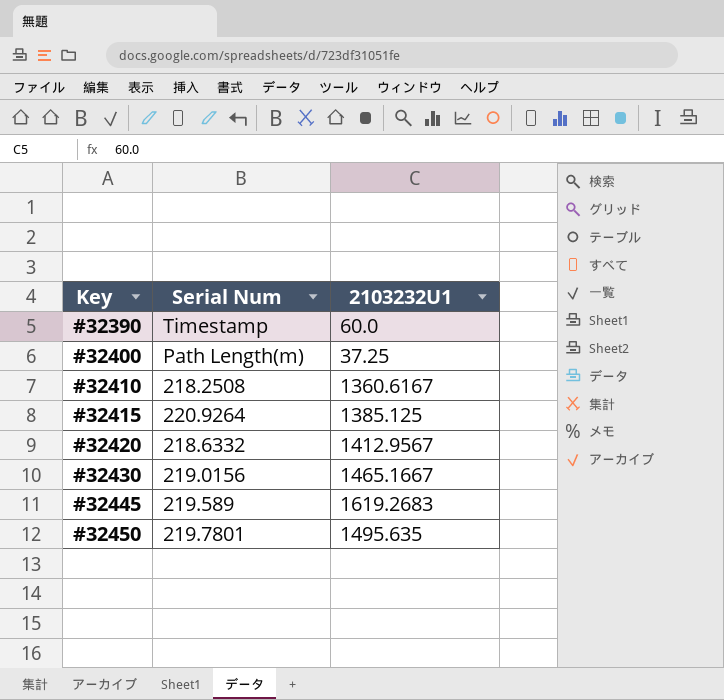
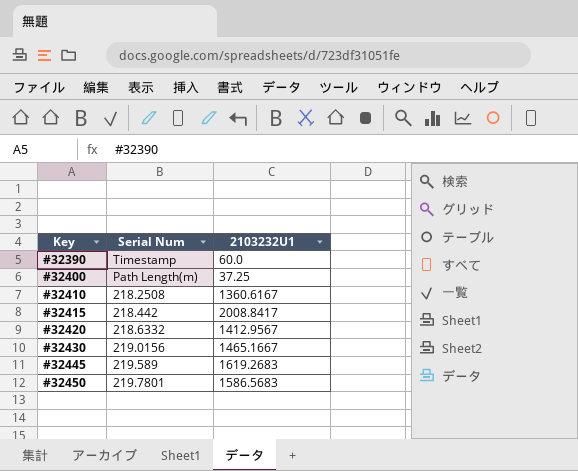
#32415 | Serial Num: 220.9264 -> 218.442
#32415 | 2103232U1: 1385.125 -> 2008.8417
#32450 | 2103232U1: 1495.635 -> 1586.5683

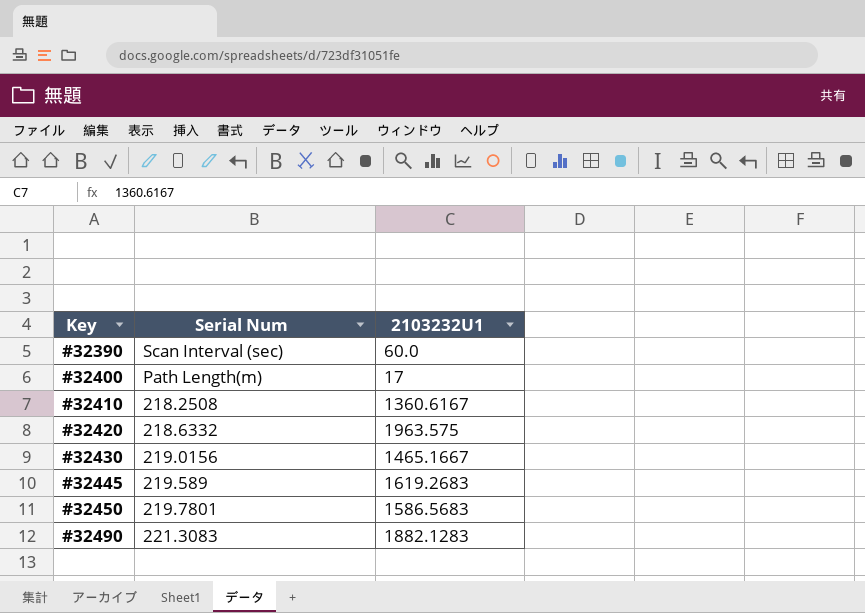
row #32415: 218.442 | 2008.8417 -> none
#32390 | Serial Num: Timestamp -> Scan Interval (sec)
#32400 | 2103232U1: 37.25 -> 17
#32420 | 2103232U1: 1412.9567 -> 1963.575
row #32490: none -> 221.3083 | 1882.1283

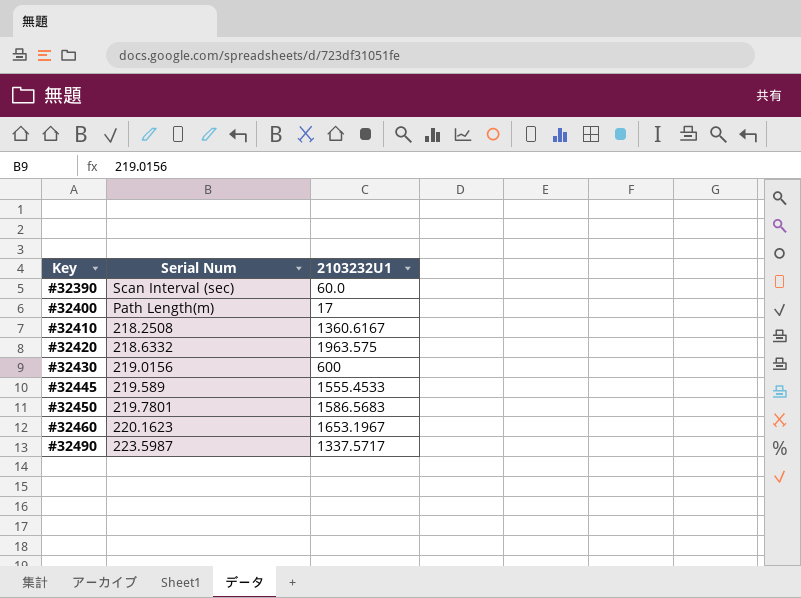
#32430 | 2103232U1: 1465.1667 -> 600
#32445 | 2103232U1: 1619.2683 -> 1555.4533
row #32460: none -> 220.1623 | 1653.1967
#32490 | Serial Num: 221.3083 -> 223.5987
#32490 | 2103232U1: 1882.1283 -> 1337.5717

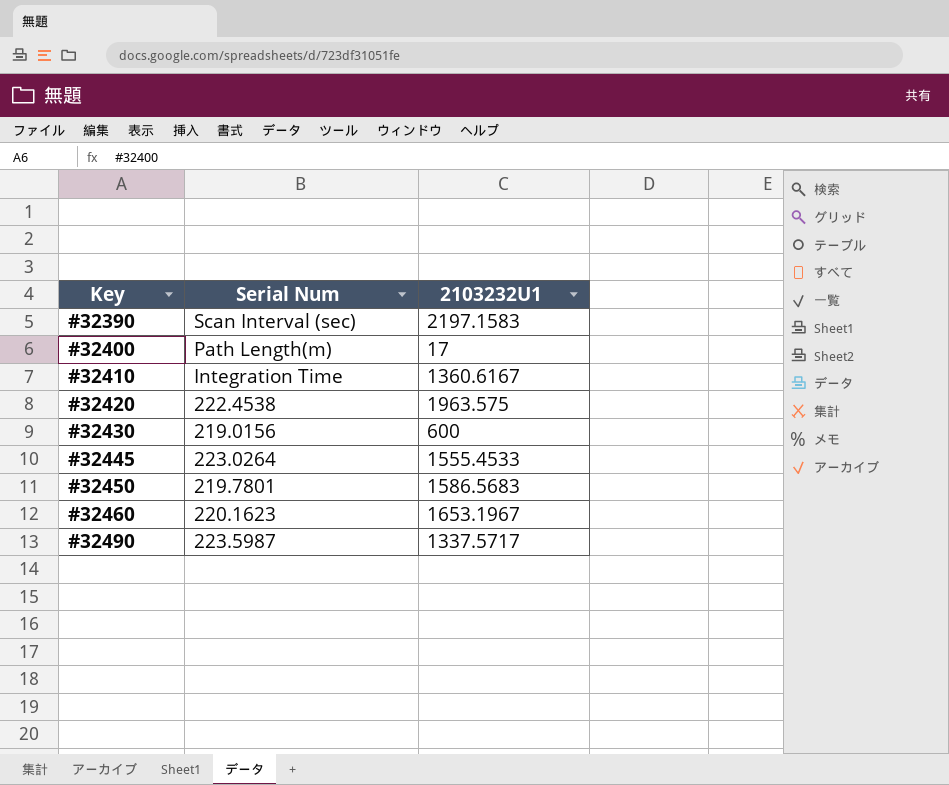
#32390 | 2103232U1: 60.0 -> 2197.1583
#32410 | Serial Num: 218.2508 -> Integration Time
#32420 | Serial Num: 218.6332 -> 222.4538
#32445 | Serial Num: 219.589 -> 223.0264

